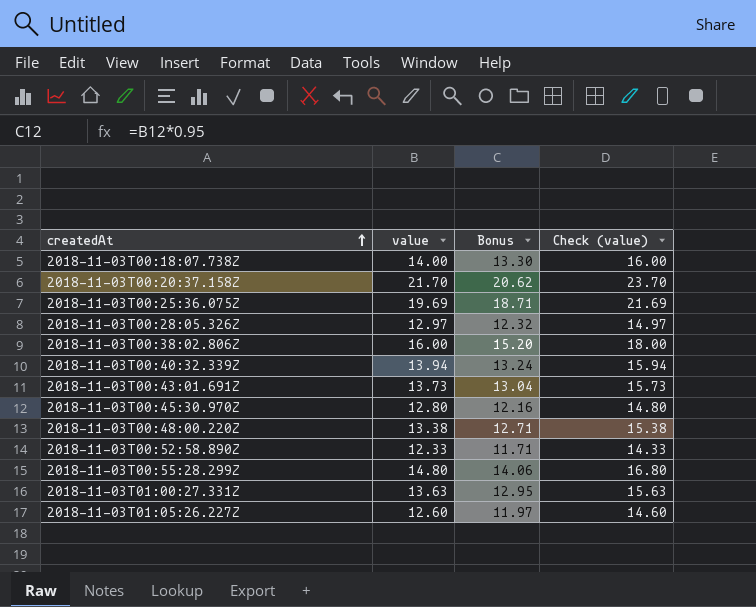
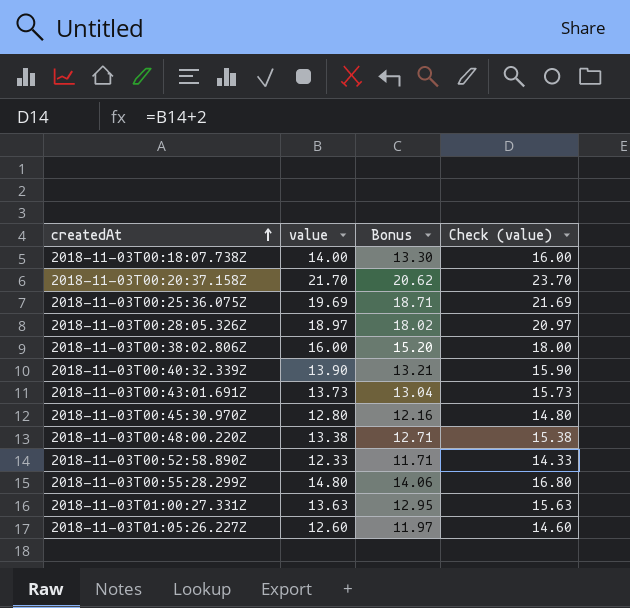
2018-11-03T00:28:05.326Z | value: 12.97 -> 18.97
2018-11-03T00:28:05.326Z | Bonus: 12.32 -> 18.02
2018-11-03T00:28:05.326Z | Check (value): 14.97 -> 20.97
2018-11-03T00:40:32.339Z | value: 13.94 -> 13.90
2018-11-03T00:40:32.339Z | Bonus: 13.24 -> 13.21
2018-11-03T00:40:32.339Z | Check (value): 15.94 -> 15.90

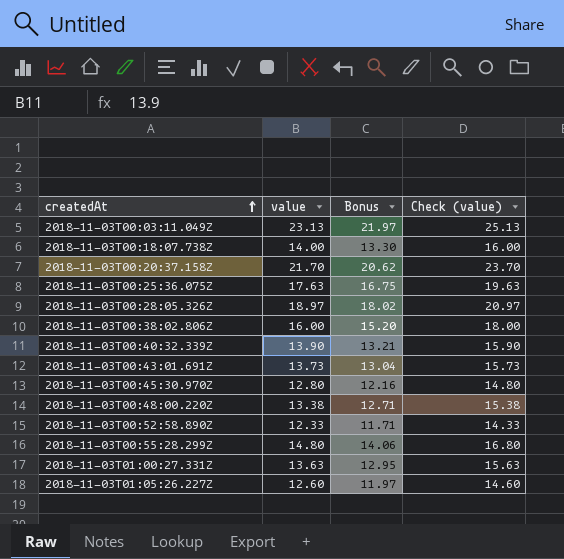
row 2018-11-03T00:03:11.049Z: none -> 23.13 | 21.97 | 25.13
2018-11-03T00:25:36.075Z | value: 19.69 -> 17.63
2018-11-03T00:25:36.075Z | Bonus: 18.71 -> 16.75
2018-11-03T00:25:36.075Z | Check (value): 21.69 -> 19.63

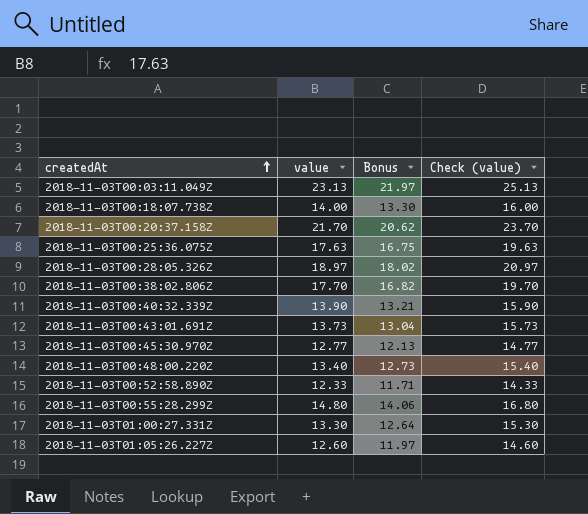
2018-11-03T00:38:02.806Z | value: 16.00 -> 17.70
2018-11-03T00:38:02.806Z | Bonus: 15.20 -> 16.82
2018-11-03T00:38:02.806Z | Check (value): 18.00 -> 19.70
2018-11-03T00:45:30.970Z | value: 12.80 -> 12.77
2018-11-03T00:45:30.970Z | Bonus: 12.16 -> 12.13
2018-11-03T00:45:30.970Z | Check (value): 14.80 -> 14.77
2018-11-03T00:48:00.220Z | value: 13.38 -> 13.40
2018-11-03T00:48:00.220Z | Bonus: 12.71 -> 12.73
2018-11-03T00:48:00.220Z | Check (value): 15.38 -> 15.40
2018-11-03T01:00:27.331Z | value: 13.63 -> 13.30
2018-11-03T01:00:27.331Z | Bonus: 12.95 -> 12.64
2018-11-03T01:00:27.331Z | Check (value): 15.63 -> 15.30

